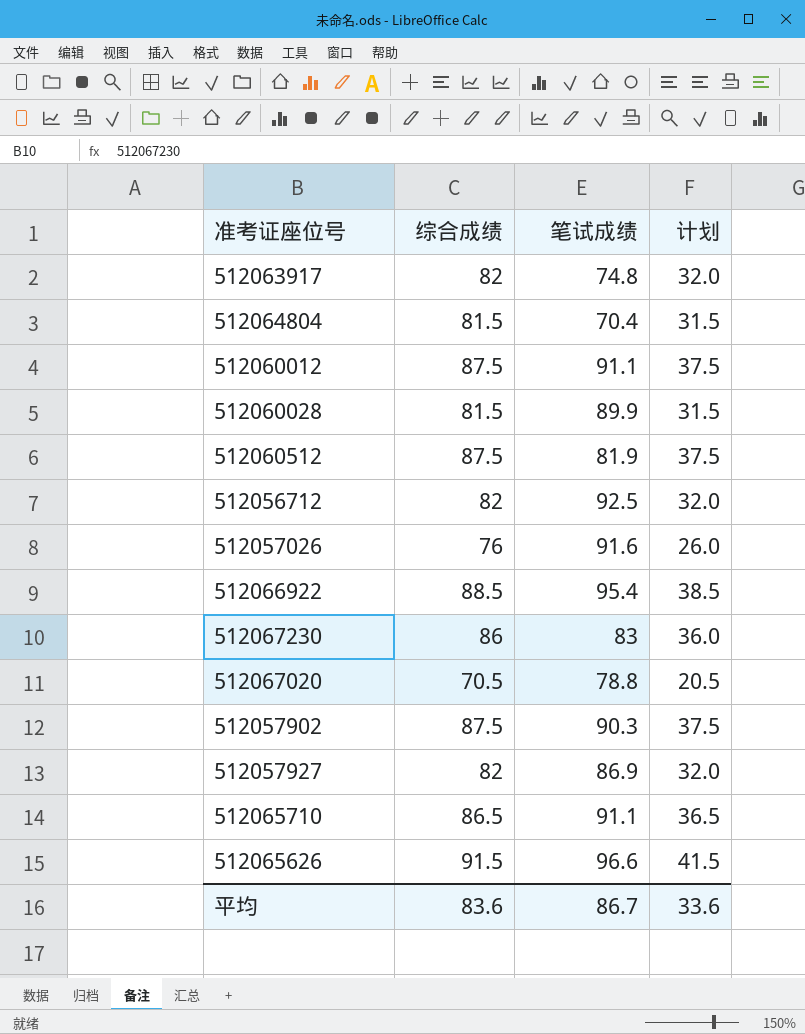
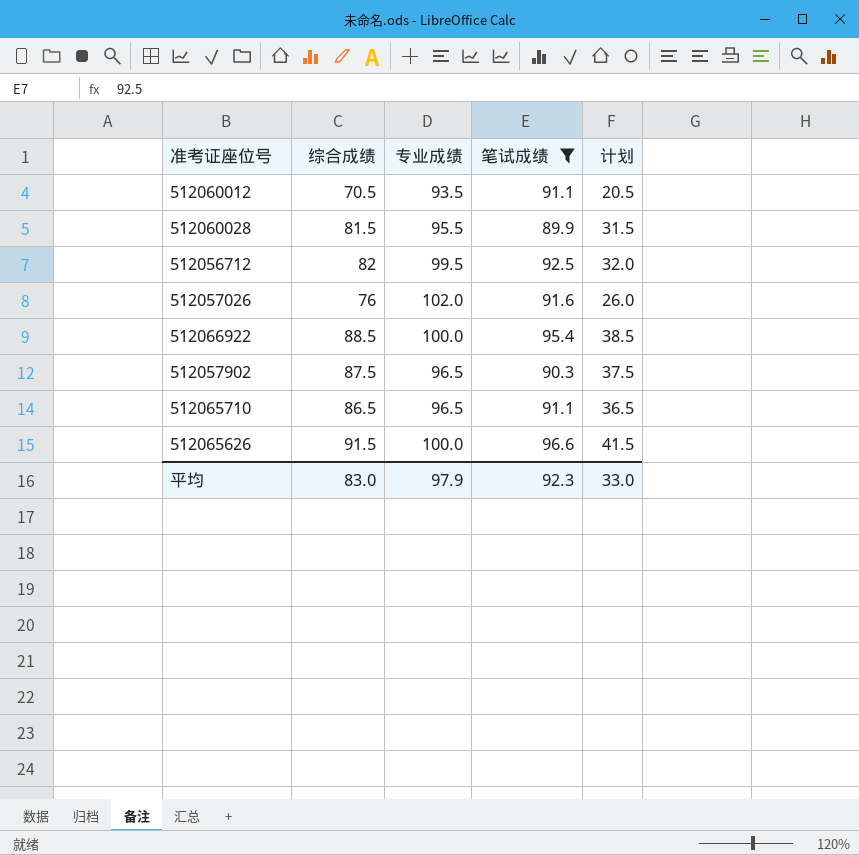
filter: none -> 笔试成绩 >= 89.9
column 专业成绩 | position: none -> 3
512060012 | 综合成绩: 87.5 -> 70.5
512060012 | 计划: 37.5 -> 20.5
平均 | 综合成绩: 83.6 -> 83.0
平均 | 笔试成绩: 86.7 -> 92.3
平均 | 计划: 33.6 -> 33.0

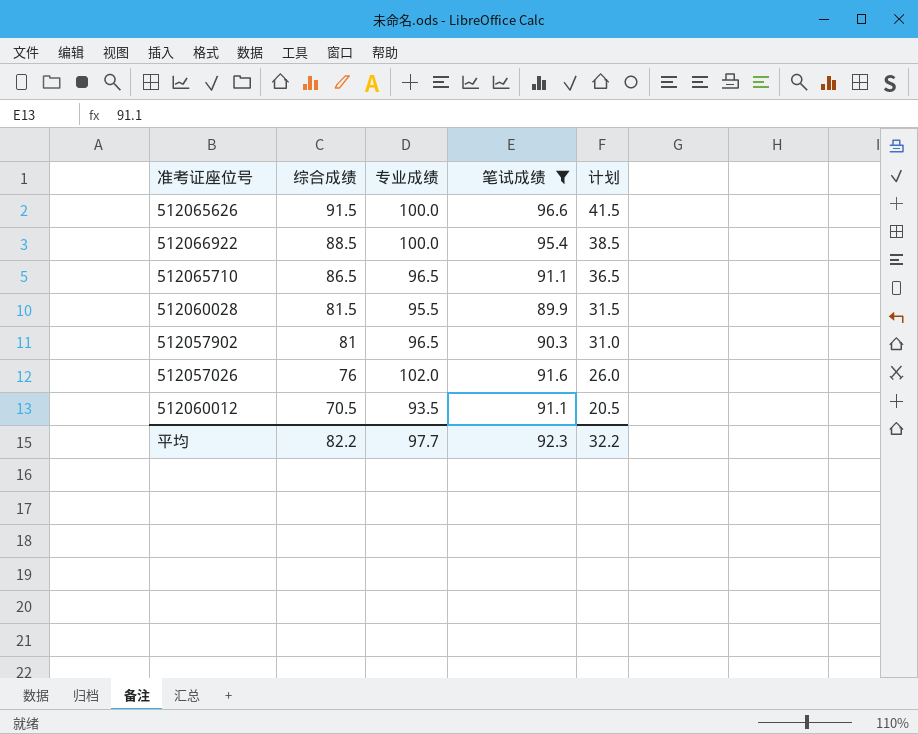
row order: none -> 综合成绩 descending
row 512056712: 82 | 99.5 | 92.5 | 32.0 -> none
512057902 | 综合成绩: 87.5 -> 81
512057902 | 计划: 37.5 -> 31.0
平均 | 综合成绩: 83.0 -> 82.2
平均 | 专业成绩: 97.9 -> 97.7
平均 | 计划: 33.0 -> 32.2

